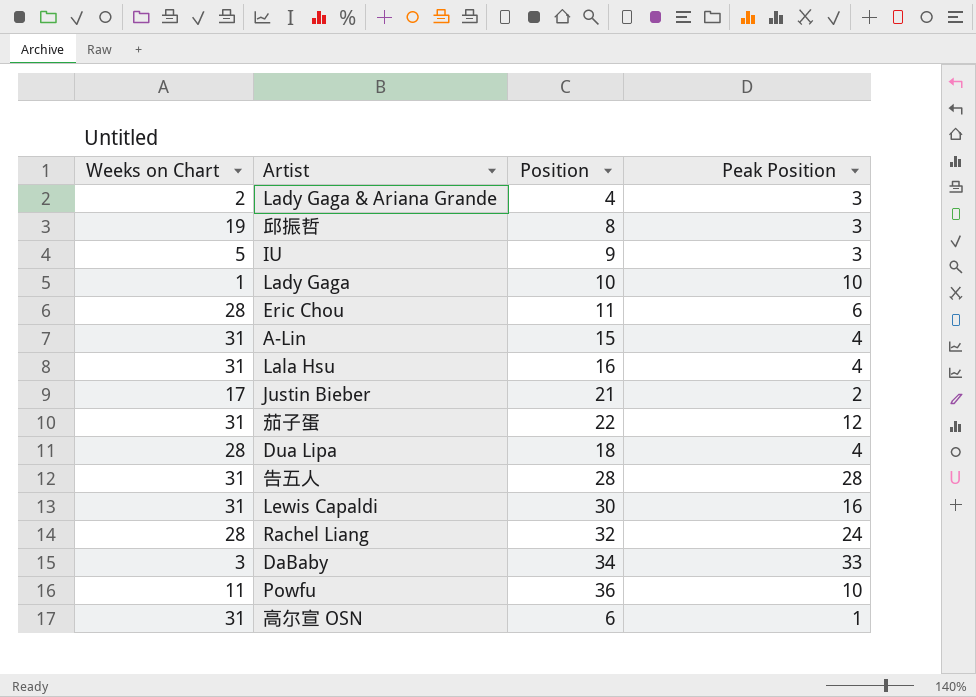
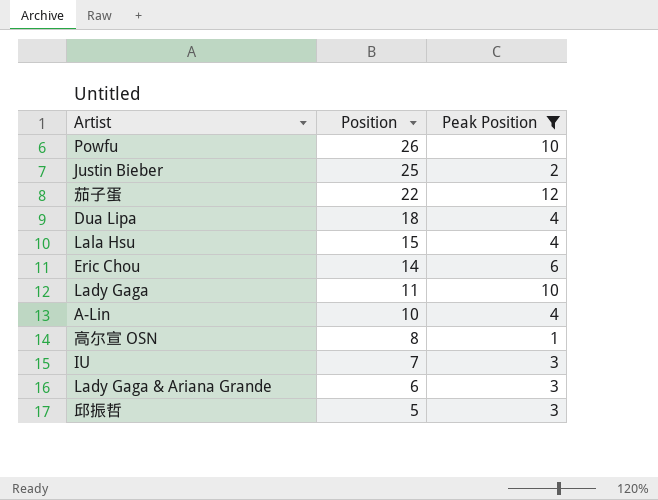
filter: none -> Peak Position <= 12
row order: none -> Position descending
column Weeks on Chart | position: 1 -> none
Powfu | Position: 36 -> 26
Justin Bieber | Position: 21 -> 25
Lala Hsu | Position: 16 -> 15
Eric Chou | Position: 11 -> 14
Lady Gaga | Position: 10 -> 11
A-Lin | Position: 15 -> 10
高尔宣 OSN | Position: 6 -> 8
IU | Position: 9 -> 7
Lady Gaga & Ariana Grande | Position: 4 -> 6
邱振哲 | Position: 8 -> 5

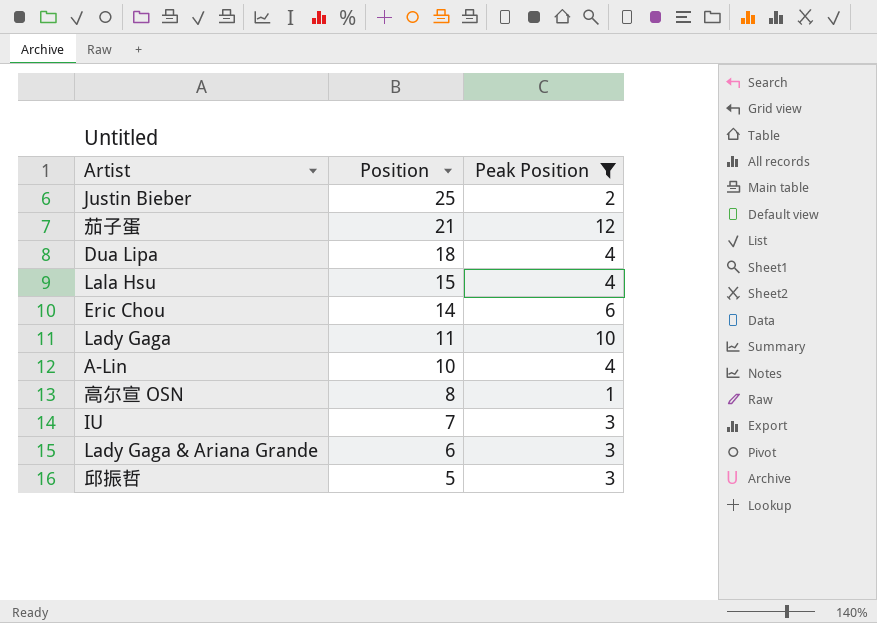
row Powfu: 26 | 10 -> none
茄子蛋 | Position: 22 -> 21

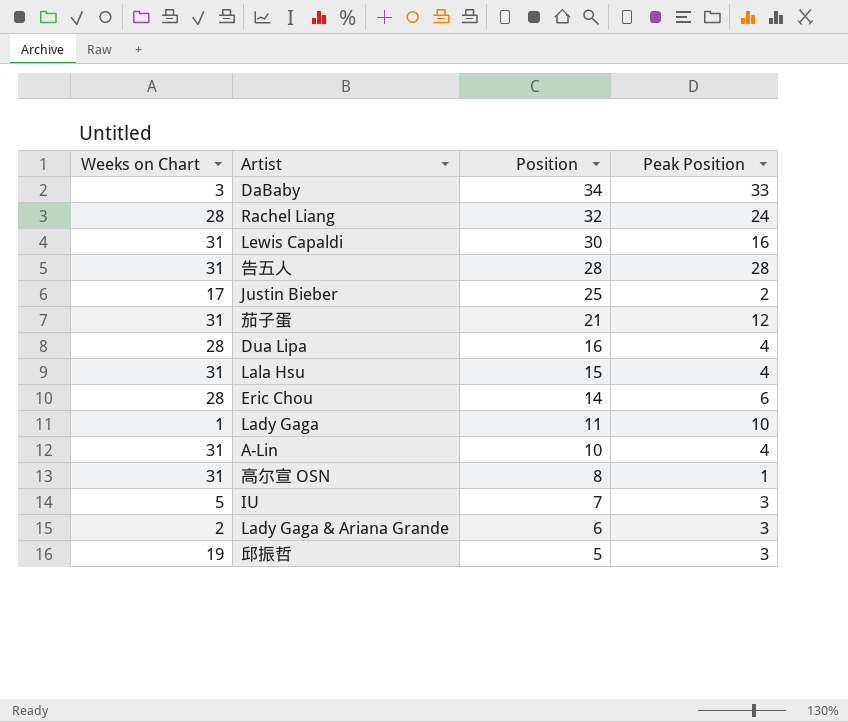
filter: Peak Position <= 12 -> none
column Weeks on Chart | position: none -> 1
Dua Lipa | Position: 18 -> 16

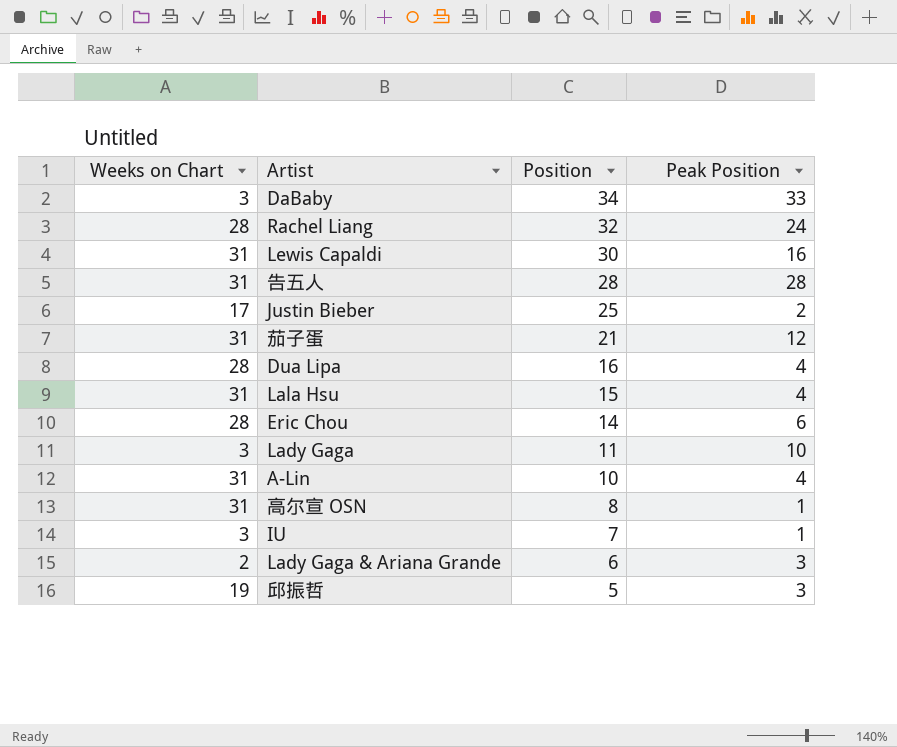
Lady Gaga | Weeks on Chart: 1 -> 3
IU | Weeks on Chart: 5 -> 3
IU | Peak Position: 3 -> 1

